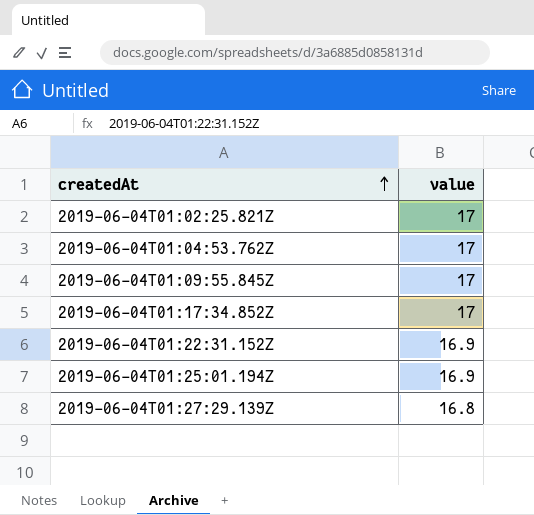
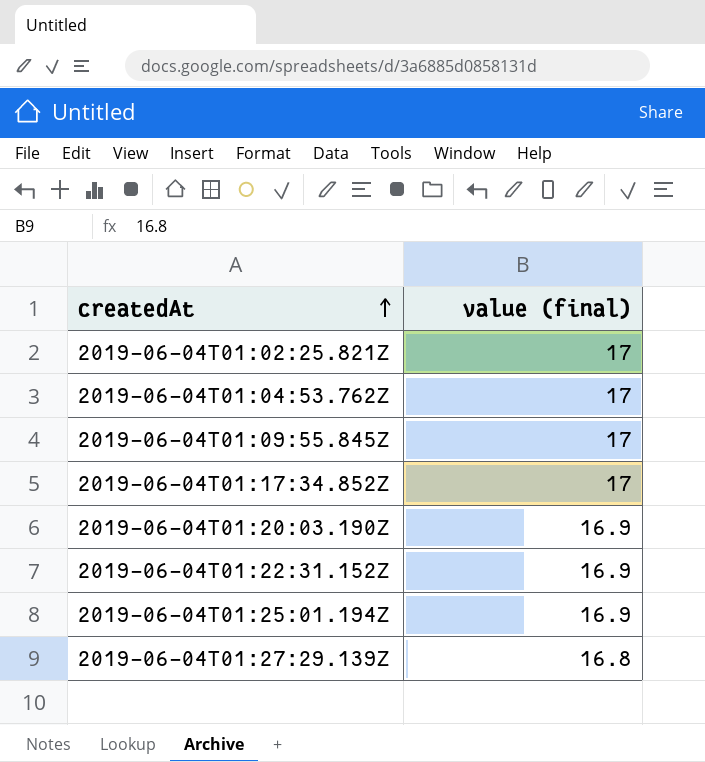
column name: value -> value (final)
row 2019-06-04T01:20:03.190Z: none -> 16.9

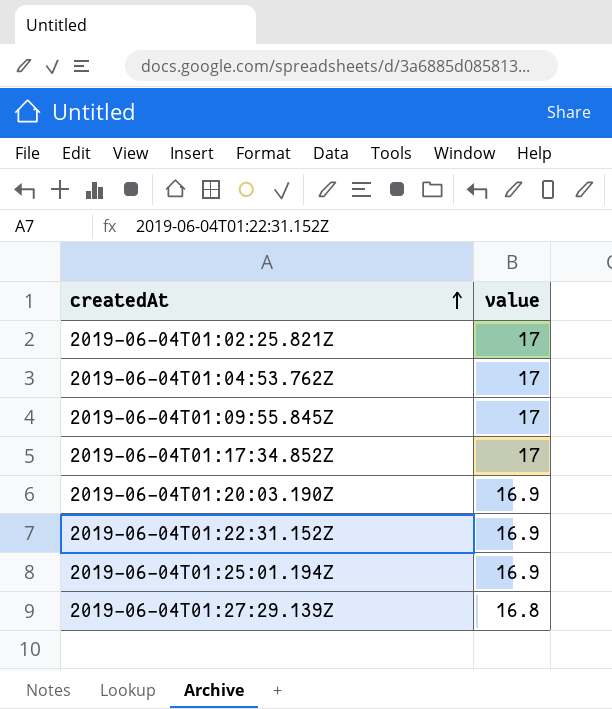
column name: value (final) -> value

